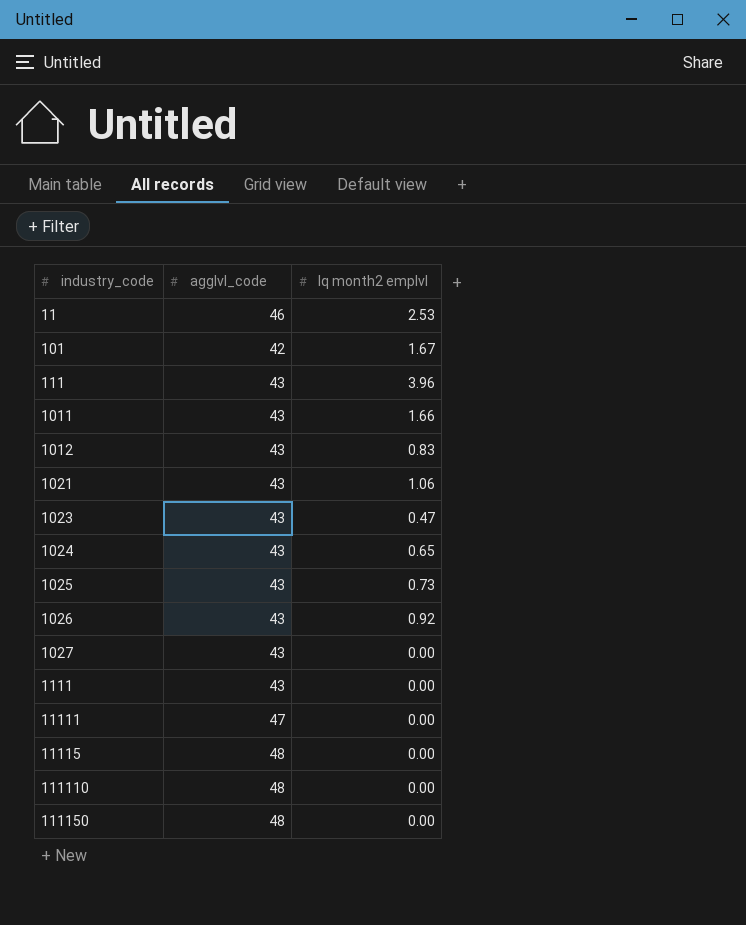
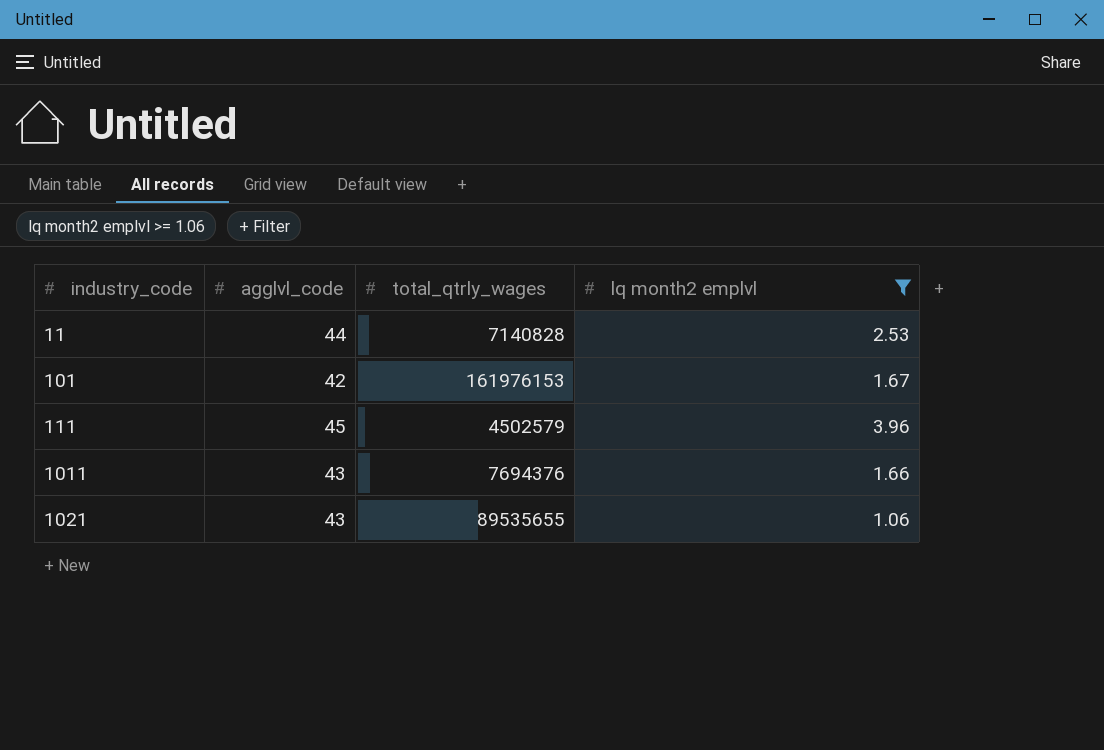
filter: none -> lq month2 emplvl >= 1.06
column total_qtrly_wages | position: none -> 3
11 | agglvl_code: 46 -> 44
111 | agglvl_code: 43 -> 45

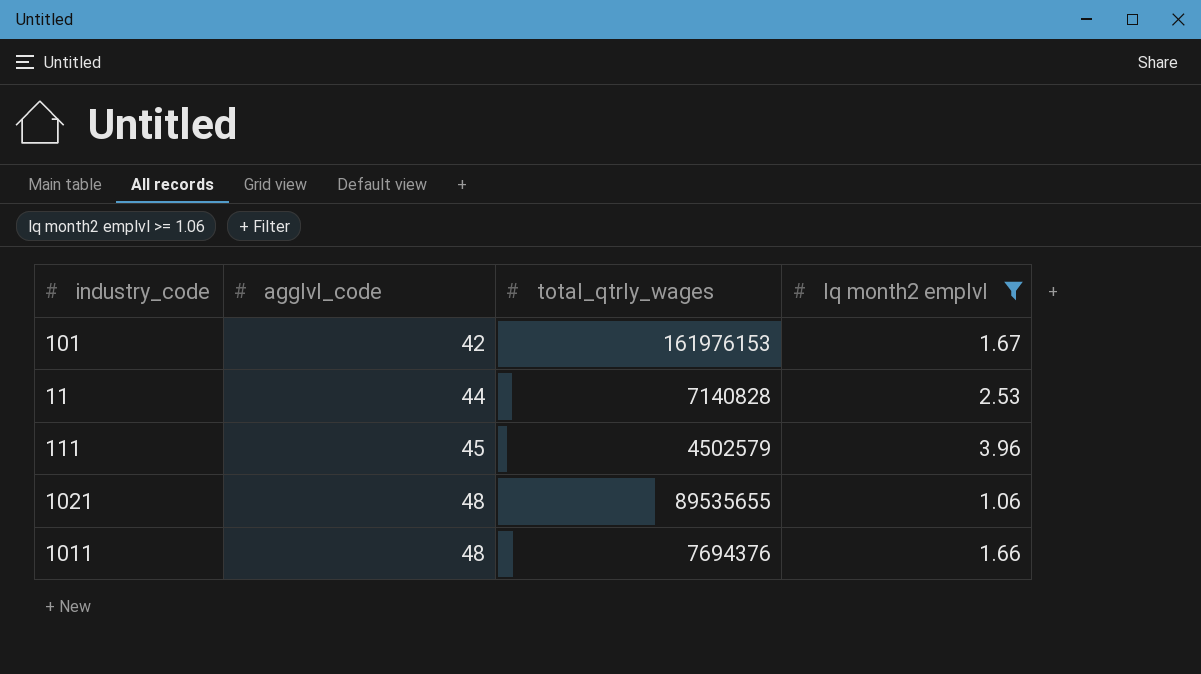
row order: industry_code ascending -> agglvl_code ascending
1021 | agglvl_code: 43 -> 48
1011 | agglvl_code: 43 -> 48

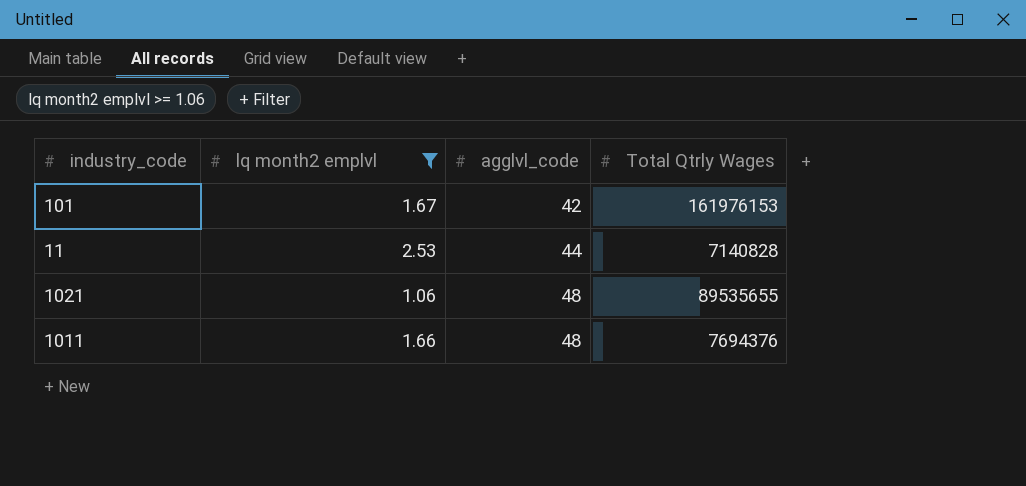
column lq month2 emplvl | position: 4 -> 2
column name: total_qtrly_wages -> Total Qtrly Wages
row 111: 45 | 4502579 | 3.96 -> none

